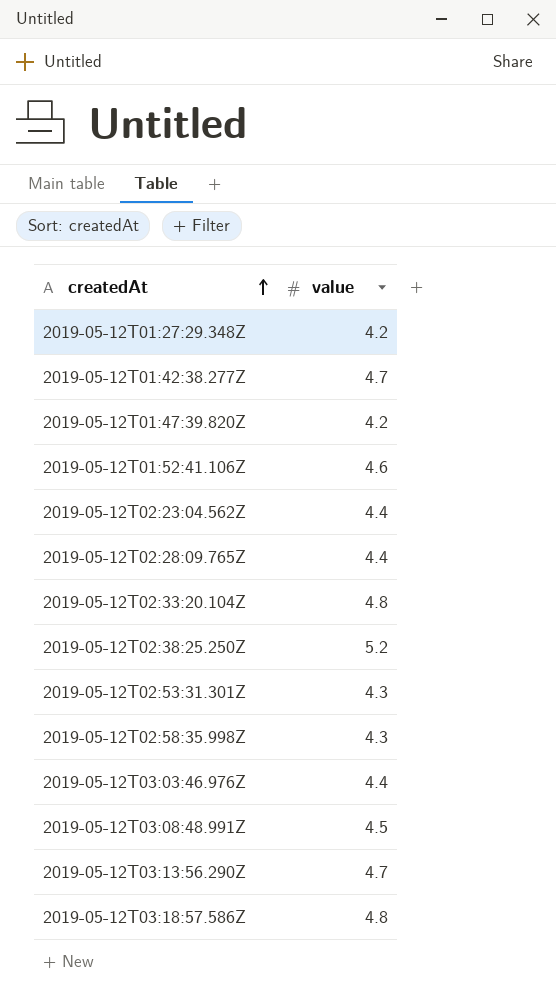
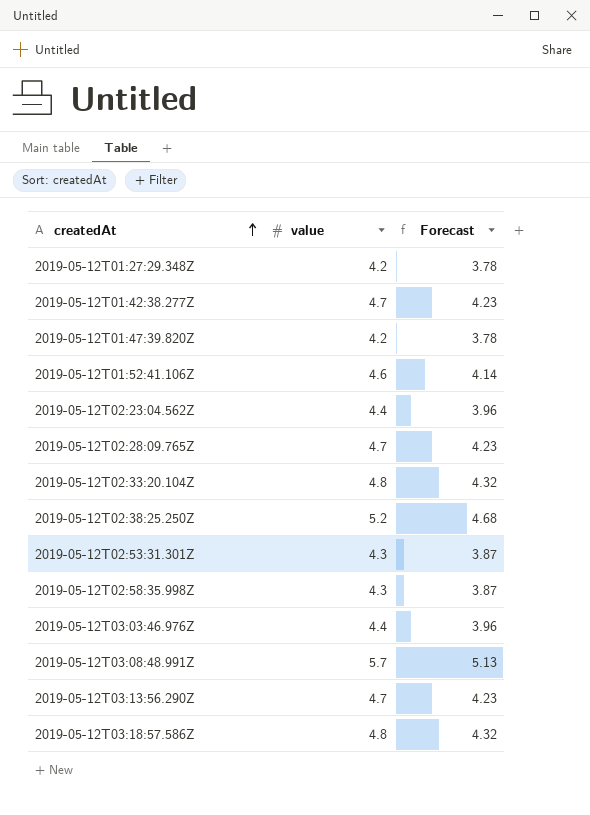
column Forecast | formula: none -> [value] * 0.9
2019-05-12T02:28:09.765Z | value: 4.4 -> 4.7
2019-05-12T03:08:48.991Z | value: 4.5 -> 5.7

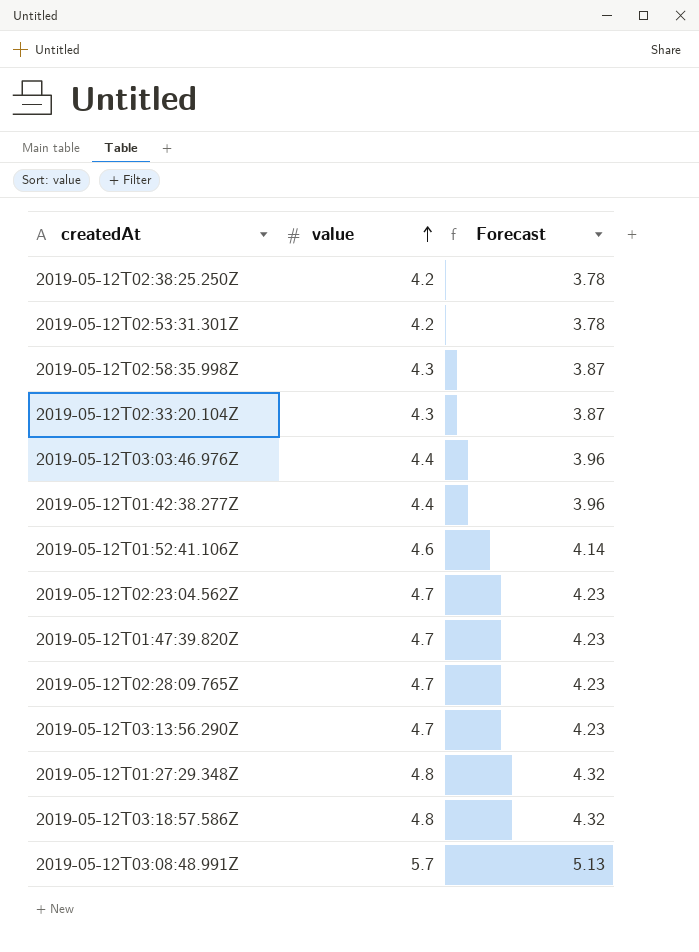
row order: createdAt ascending -> value ascending
2019-05-12T02:38:25.250Z | value: 5.2 -> 4.2
2019-05-12T02:38:25.250Z | Forecast: 4.68 -> 3.78
2019-05-12T02:53:31.301Z | value: 4.3 -> 4.2
2019-05-12T02:53:31.301Z | Forecast: 3.87 -> 3.78
2019-05-12T02:33:20.104Z | value: 4.8 -> 4.3
2019-05-12T02:33:20.104Z | Forecast: 4.32 -> 3.87
2019-05-12T01:42:38.277Z | value: 4.7 -> 4.4
2019-05-12T01:42:38.277Z | Forecast: 4.23 -> 3.96
2019-05-12T02:23:04.562Z | value: 4.4 -> 4.7
2019-05-12T02:23:04.562Z | Forecast: 3.96 -> 4.23
2019-05-12T01:47:39.820Z | value: 4.2 -> 4.7
2019-05-12T01:47:39.820Z | Forecast: 3.78 -> 4.23
2019-05-12T01:27:29.348Z | value: 4.2 -> 4.8
2019-05-12T01:27:29.348Z | Forecast: 3.78 -> 4.32

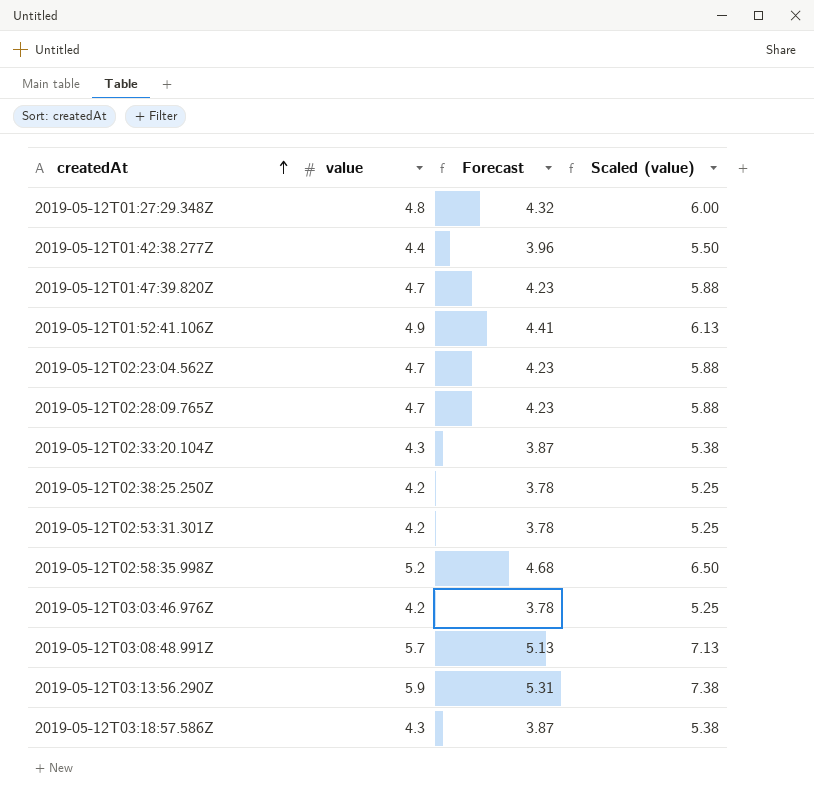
row order: value ascending -> createdAt ascending
column Scaled (value) | formula: none -> [value] * 1.25
2019-05-12T01:52:41.106Z | value: 4.6 -> 4.9
2019-05-12T01:52:41.106Z | Forecast: 4.14 -> 4.41
2019-05-12T02:58:35.998Z | value: 4.3 -> 5.2
2019-05-12T02:58:35.998Z | Forecast: 3.87 -> 4.68
2019-05-12T03:03:46.976Z | value: 4.4 -> 4.2
2019-05-12T03:03:46.976Z | Forecast: 3.96 -> 3.78
2019-05-12T03:13:56.290Z | value: 4.7 -> 5.9
2019-05-12T03:13:56.290Z | Forecast: 4.23 -> 5.31
2019-05-12T03:18:57.586Z | value: 4.8 -> 4.3
2019-05-12T03:18:57.586Z | Forecast: 4.32 -> 3.87

